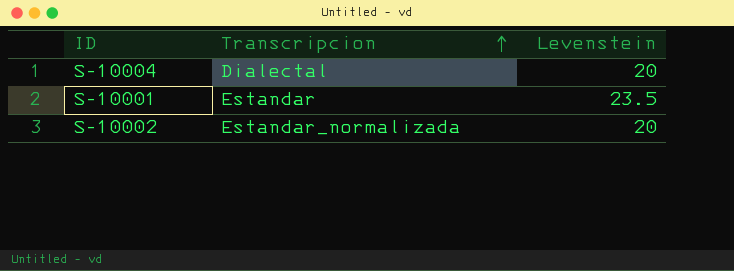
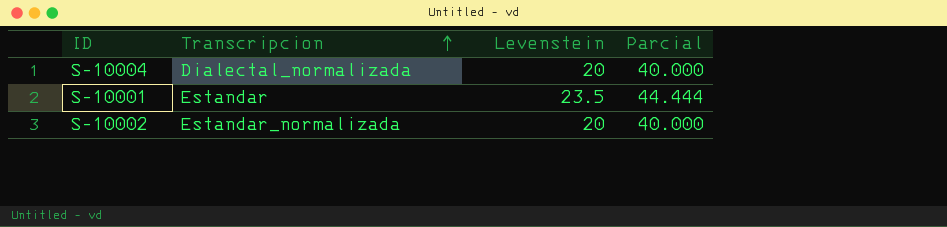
column Parcial | position: none -> 4
S-10004 | Transcripcion: Dialectal -> Dialectal_normalizada

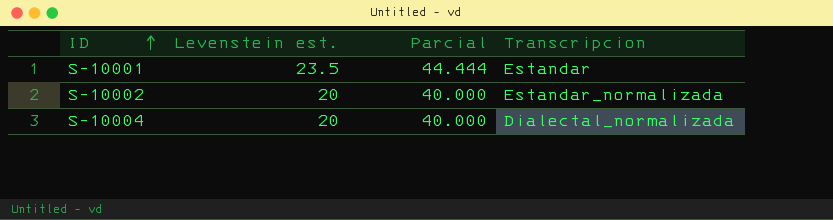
row order: Transcripcion ascending -> ID ascending
column name: Levenstein -> Levenstein est.
column Transcripcion | position: 2 -> 4

